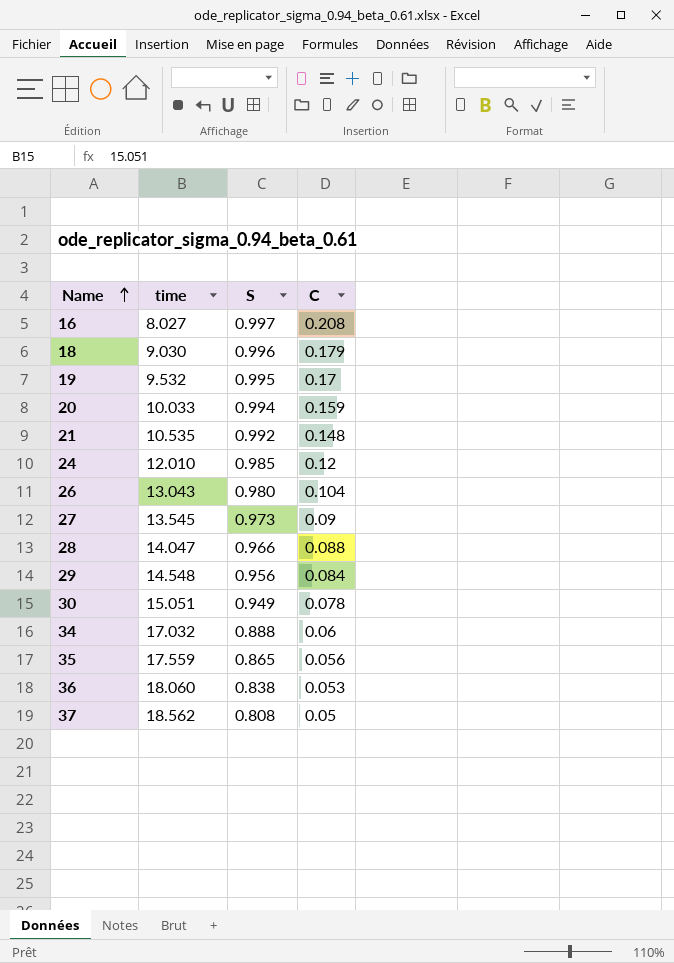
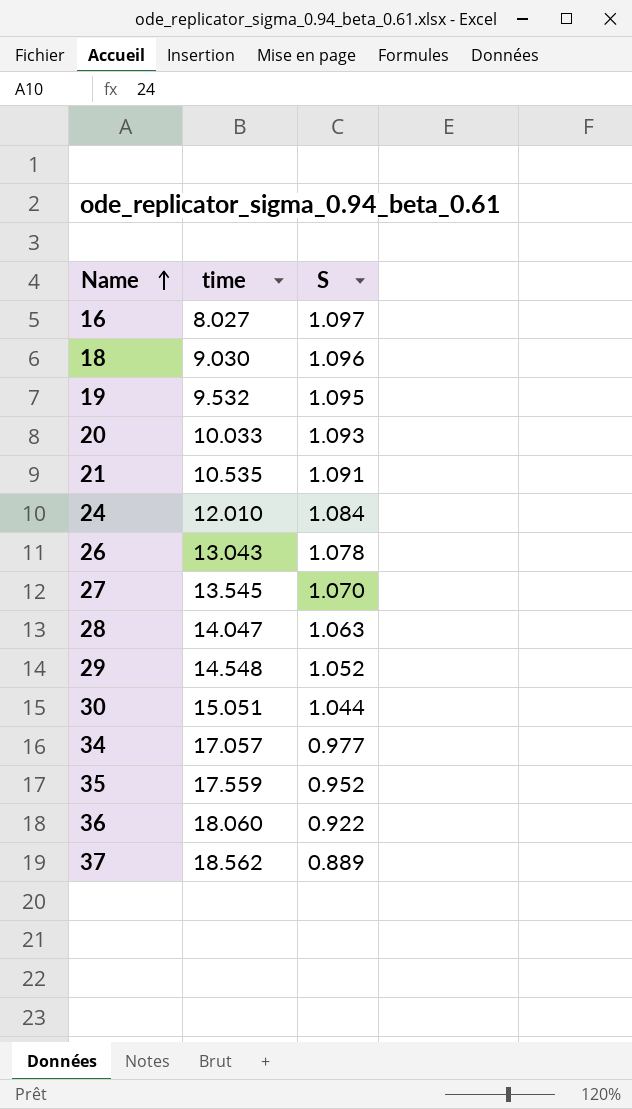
column C | position: 4 -> none
16 | S: 0.997 -> 1.097
18 | S: 0.996 -> 1.096
19 | S: 0.995 -> 1.095
20 | S: 0.994 -> 1.093
21 | S: 0.992 -> 1.091
24 | S: 0.985 -> 1.084
26 | S: 0.980 -> 1.078
27 | S: 0.973 -> 1.070
28 | S: 0.966 -> 1.063
29 | S: 0.956 -> 1.052
30 | S: 0.949 -> 1.044
34 | time: 17.032 -> 17.057
34 | S: 0.888 -> 0.977
35 | S: 0.865 -> 0.952
36 | S: 0.838 -> 0.922
37 | S: 0.808 -> 0.889

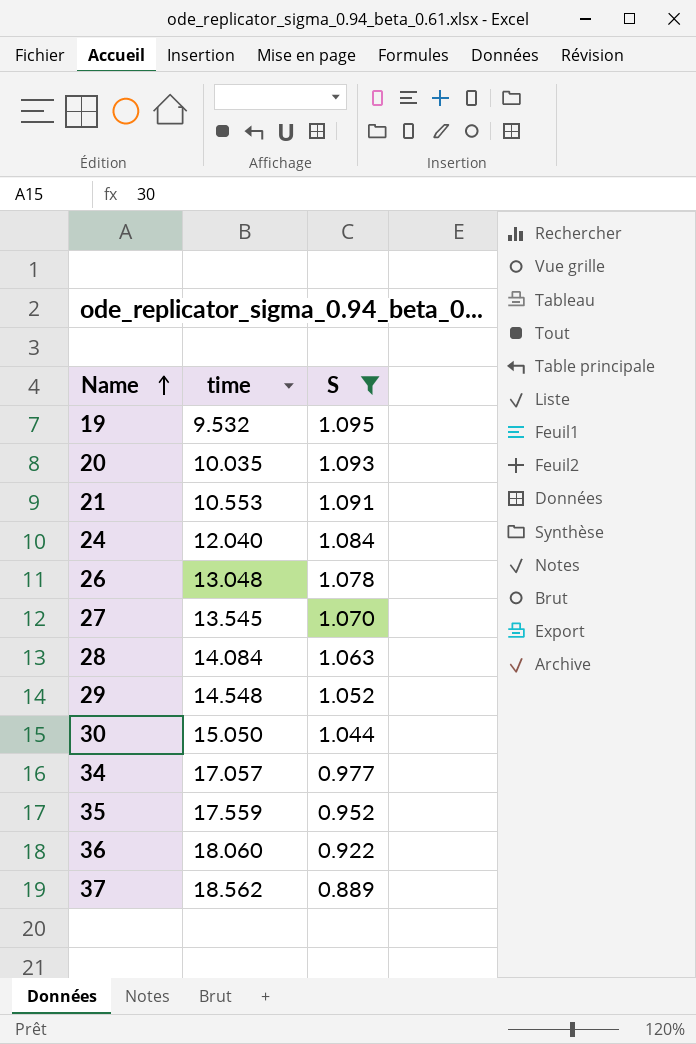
filter: none -> S <= 1.095
20 | time: 10.033 -> 10.035
21 | time: 10.535 -> 10.553
24 | time: 12.010 -> 12.040
26 | time: 13.043 -> 13.048
28 | time: 14.047 -> 14.084
30 | time: 15.051 -> 15.050

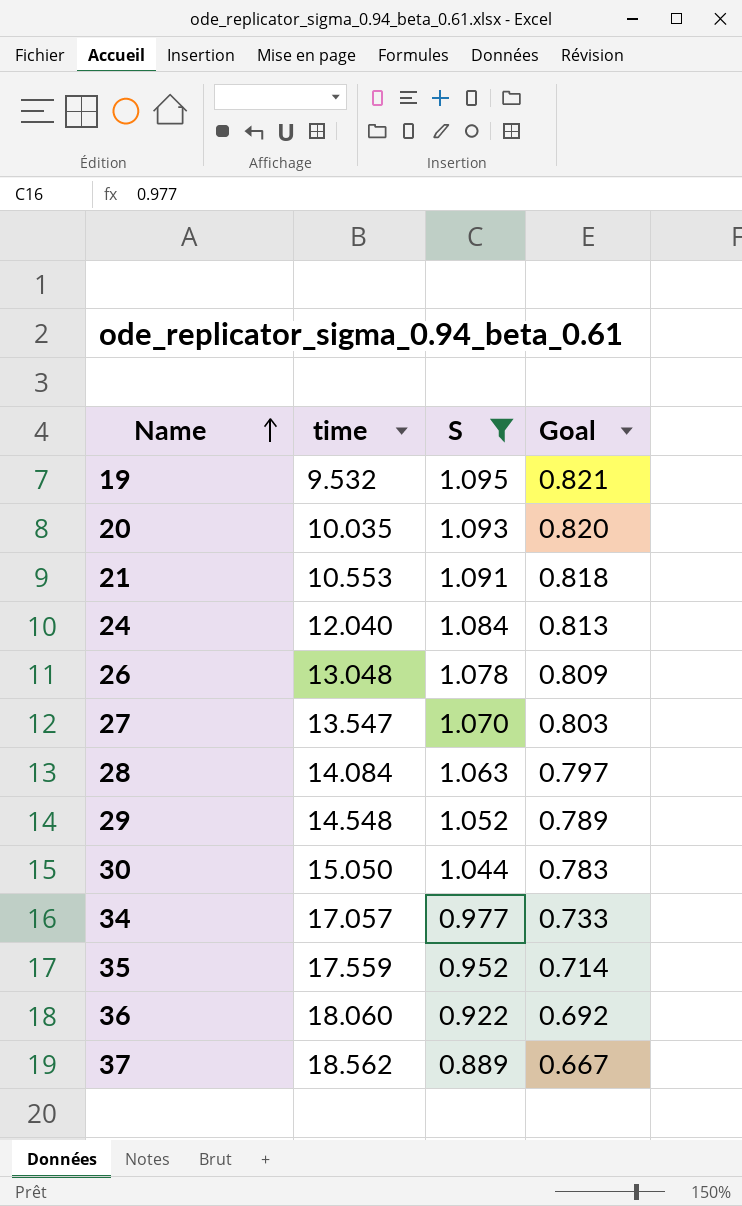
column Goal | formula: none -> [S] * 0.75
27 | time: 13.545 -> 13.547

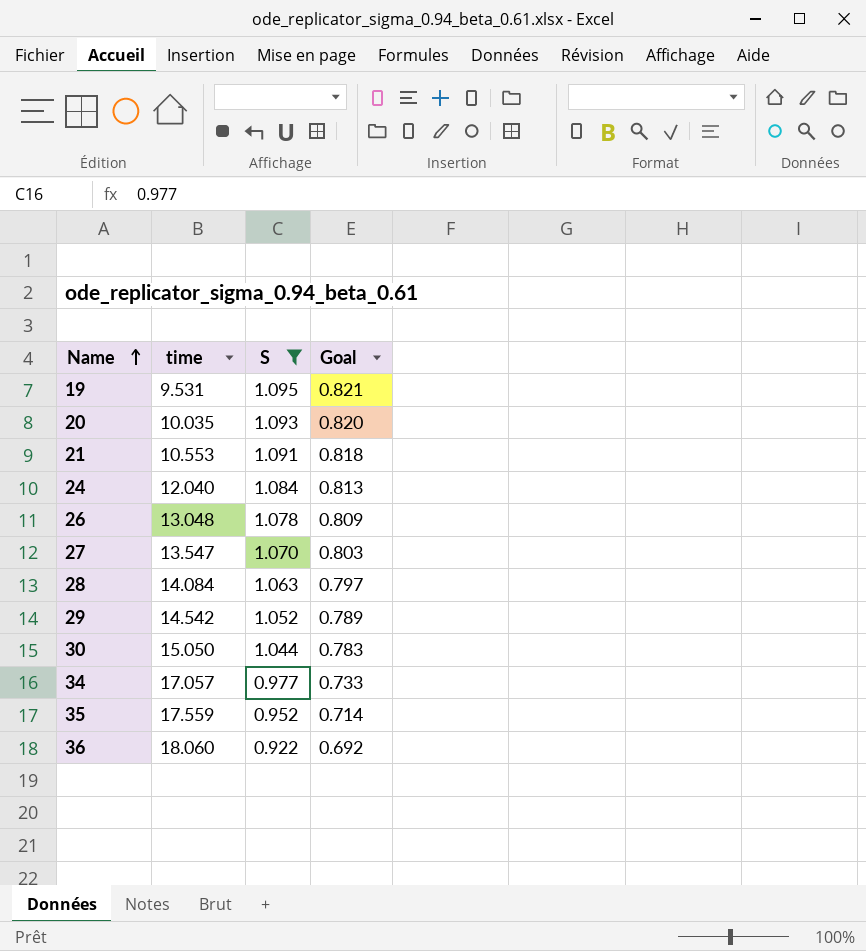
row 37: 18.562 | 0.889 | 0.667 -> none
19 | time: 9.532 -> 9.531
29 | time: 14.548 -> 14.542

